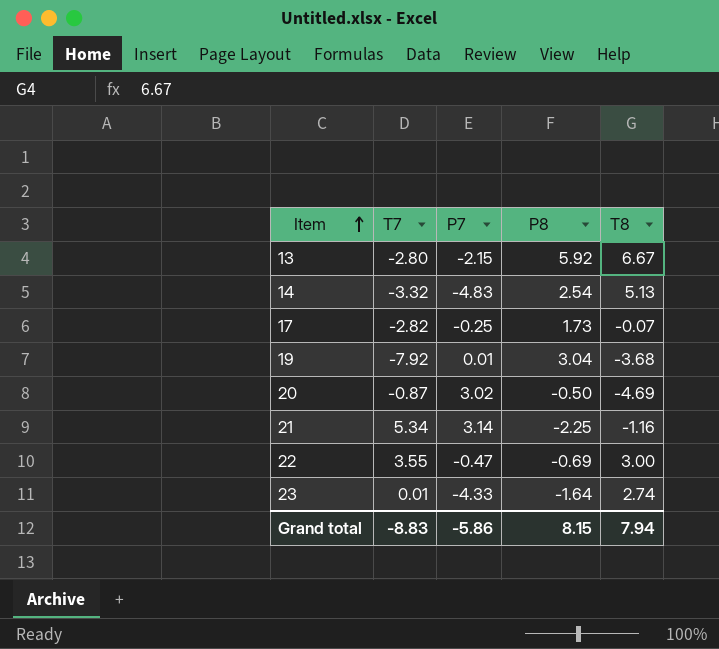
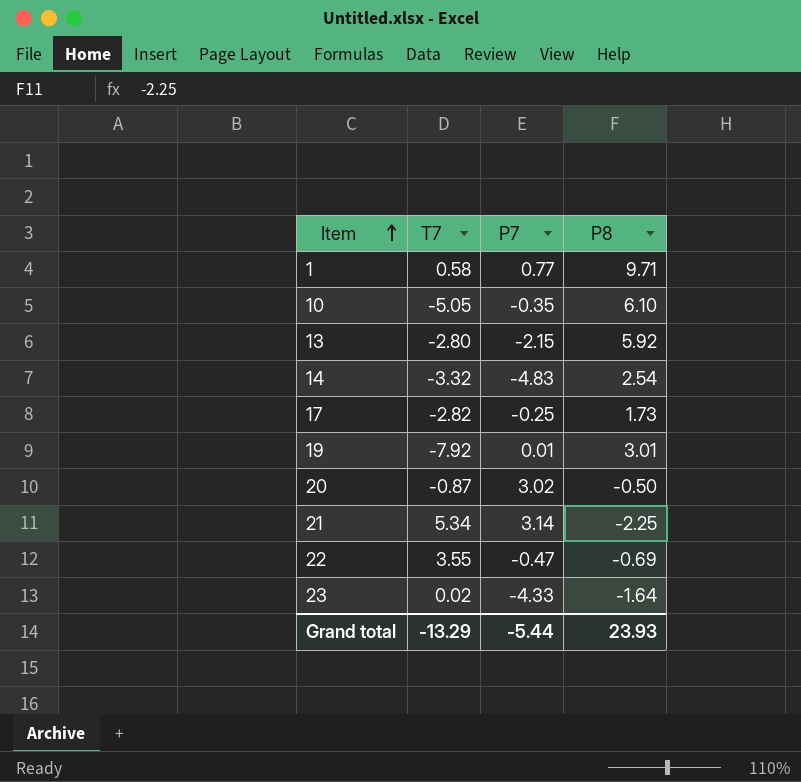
column T8 | position: 5 -> none
row 1: none -> 0.58 | 0.77 | 9.71
row 10: none -> -5.05 | -0.35 | 6.10
19 | P8: 3.04 -> 3.01
23 | T7: 0.01 -> 0.02
Grand total | T7: -8.83 -> -13.29
Grand total | P7: -5.86 -> -5.44
Grand total | P8: 8.15 -> 23.93

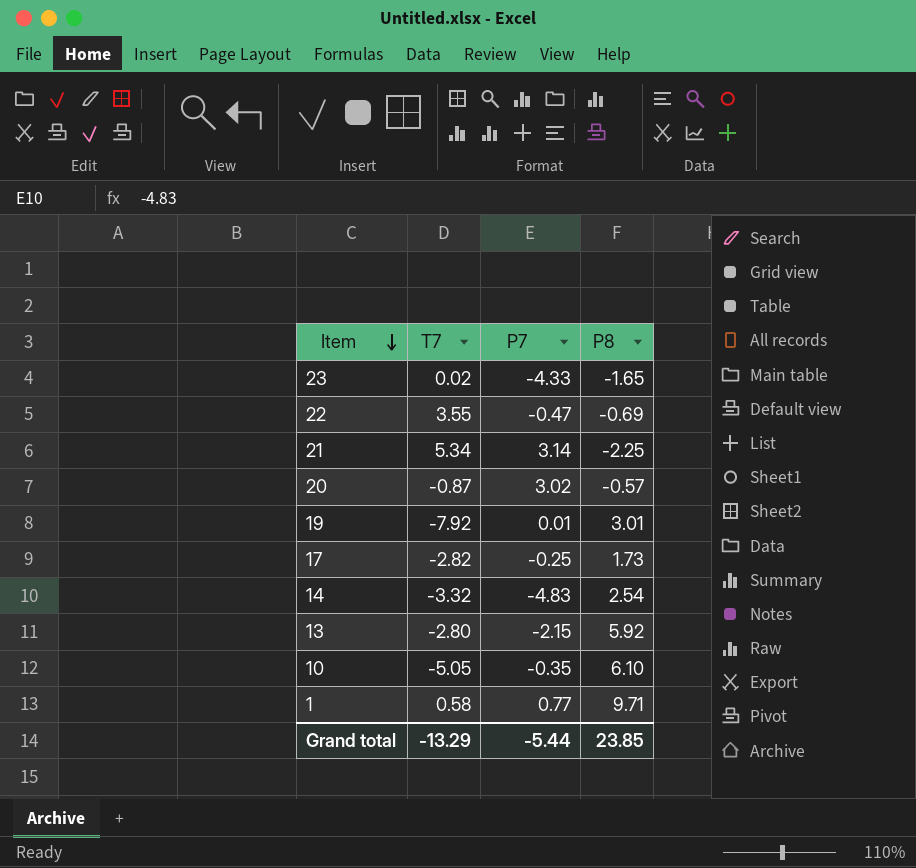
row order: Item ascending -> Item descending
23 | P8: -1.64 -> -1.65
20 | P8: -0.50 -> -0.57
Grand total | P8: 23.93 -> 23.85

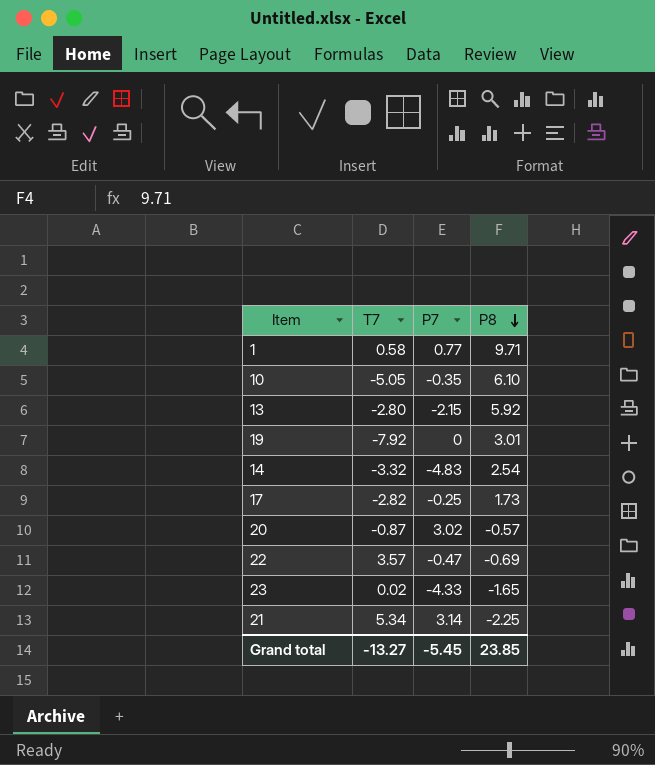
row order: Item descending -> P8 descending
19 | P7: 0.01 -> 0
22 | T7: 3.55 -> 3.57
Grand total | T7: -13.29 -> -13.27
Grand total | P7: -5.44 -> -5.45

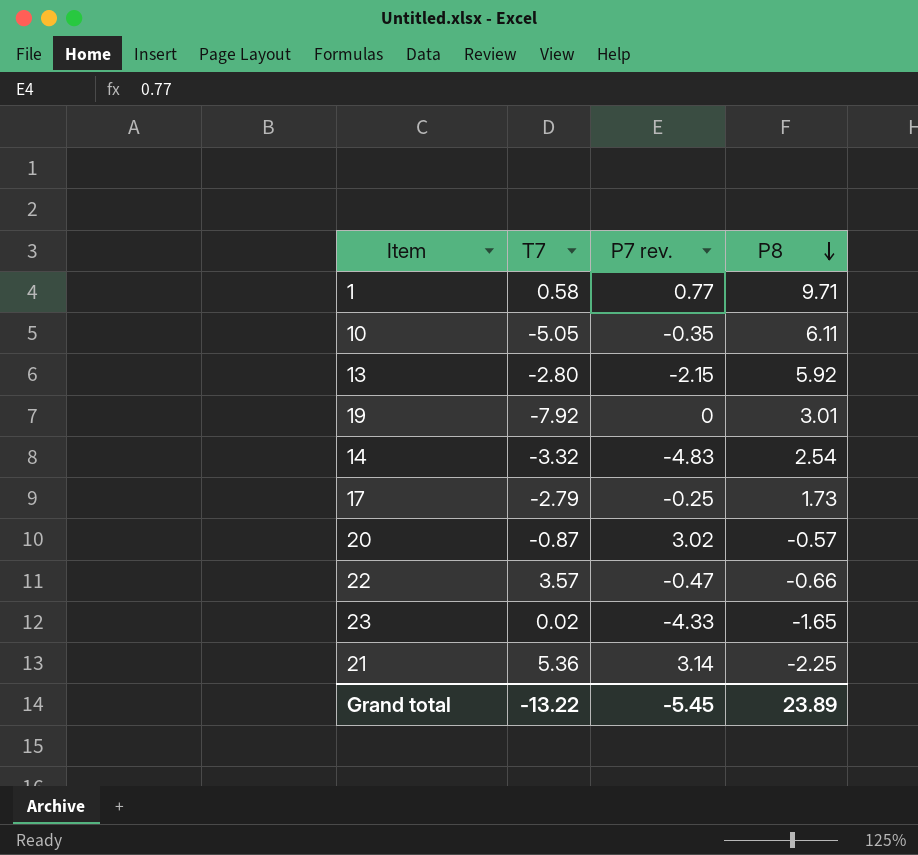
column name: P7 -> P7 rev.
10 | P8: 6.10 -> 6.11
17 | T7: -2.82 -> -2.79
22 | P8: -0.69 -> -0.66
21 | T7: 5.34 -> 5.36
Grand total | T7: -13.27 -> -13.22
Grand total | P8: 23.85 -> 23.89

